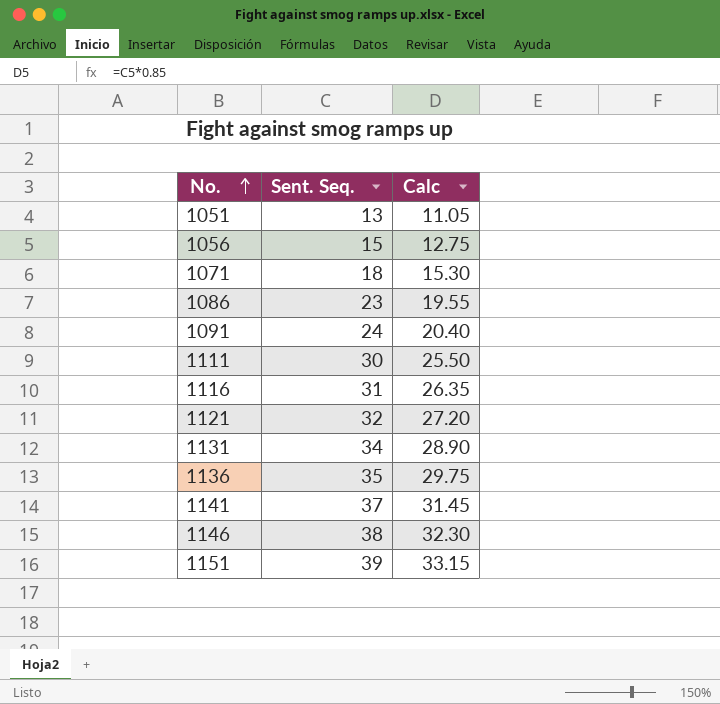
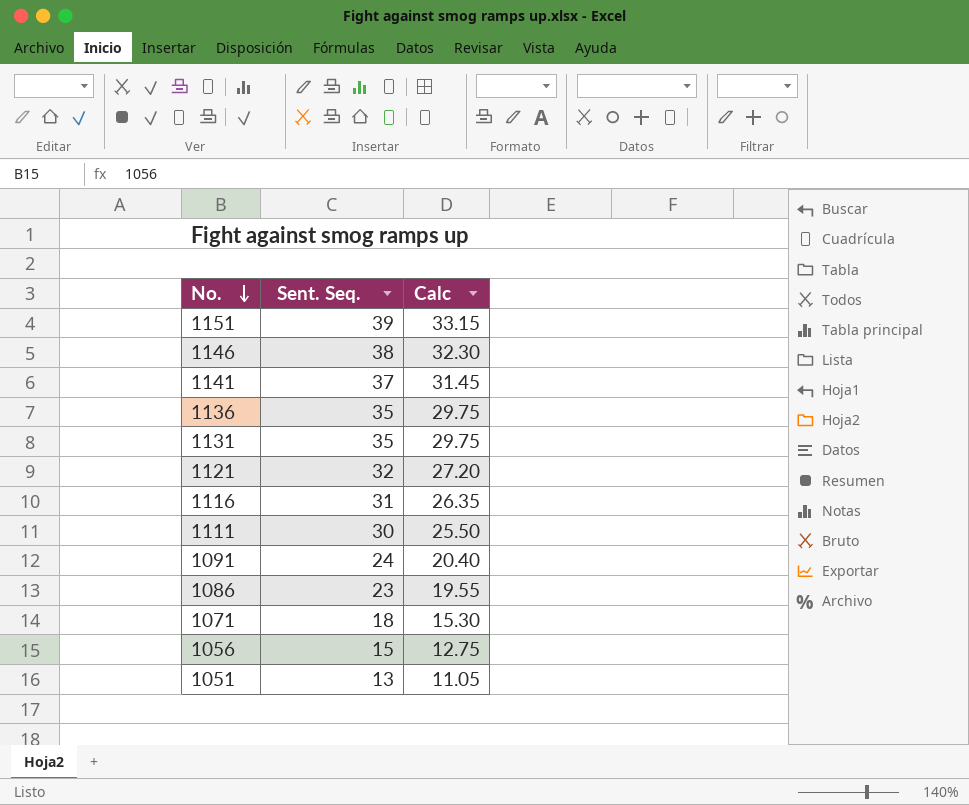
row order: No. ascending -> No. descending
1131 | Sent. Seq.: 34 -> 35
1131 | Calc: 28.90 -> 29.75

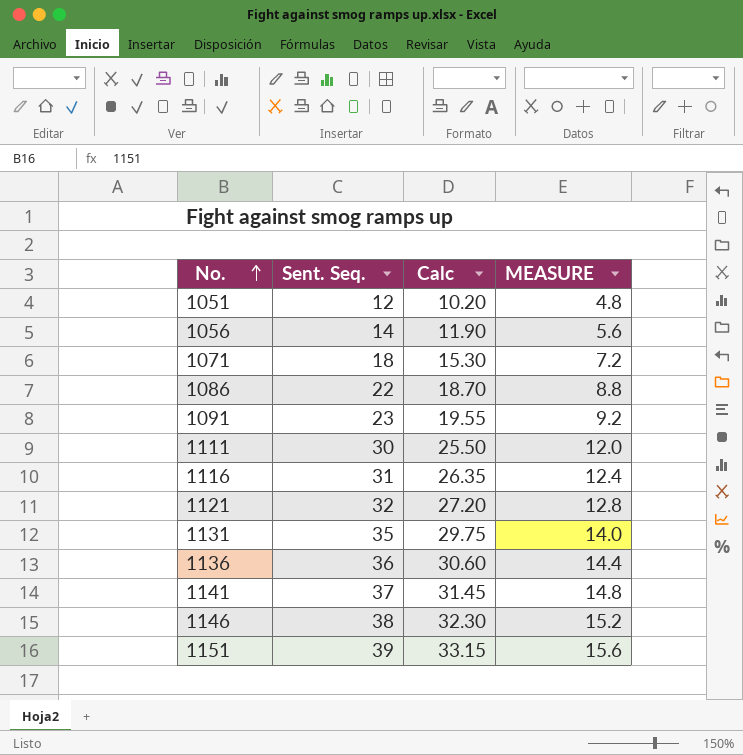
row order: No. descending -> No. ascending
column MEASURE | formula: none -> [Sent. Seq.] * 0.4
1051 | Sent. Seq.: 13 -> 12
1051 | Calc: 11.05 -> 10.20
1056 | Sent. Seq.: 15 -> 14
1056 | Calc: 12.75 -> 11.90
1086 | Sent. Seq.: 23 -> 22
1086 | Calc: 19.55 -> 18.70
1091 | Sent. Seq.: 24 -> 23
1091 | Calc: 20.40 -> 19.55
1136 | Sent. Seq.: 35 -> 36
1136 | Calc: 29.75 -> 30.60

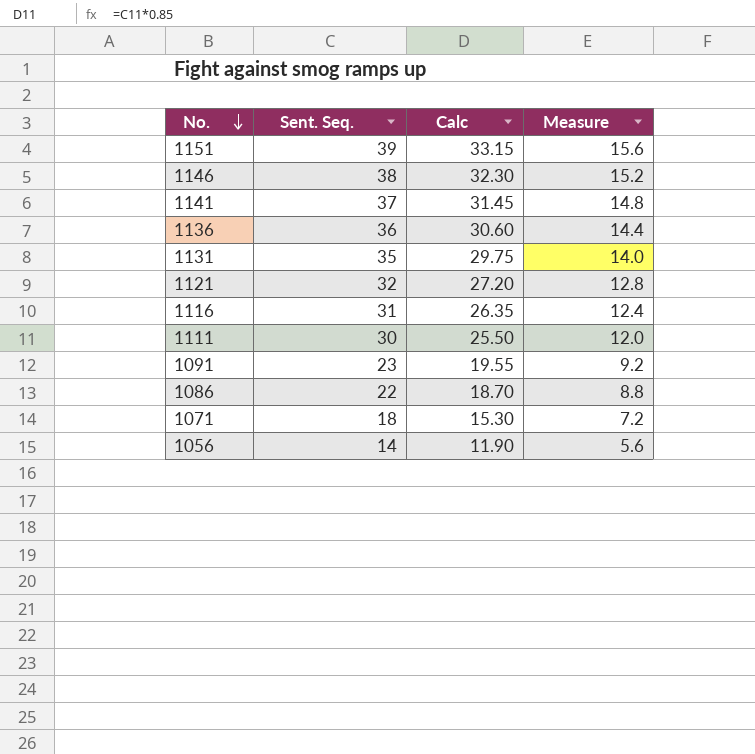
row order: No. ascending -> No. descending
column name: MEASURE -> Measure
row 1051: 12 | 10.20 | 4.8 -> none

